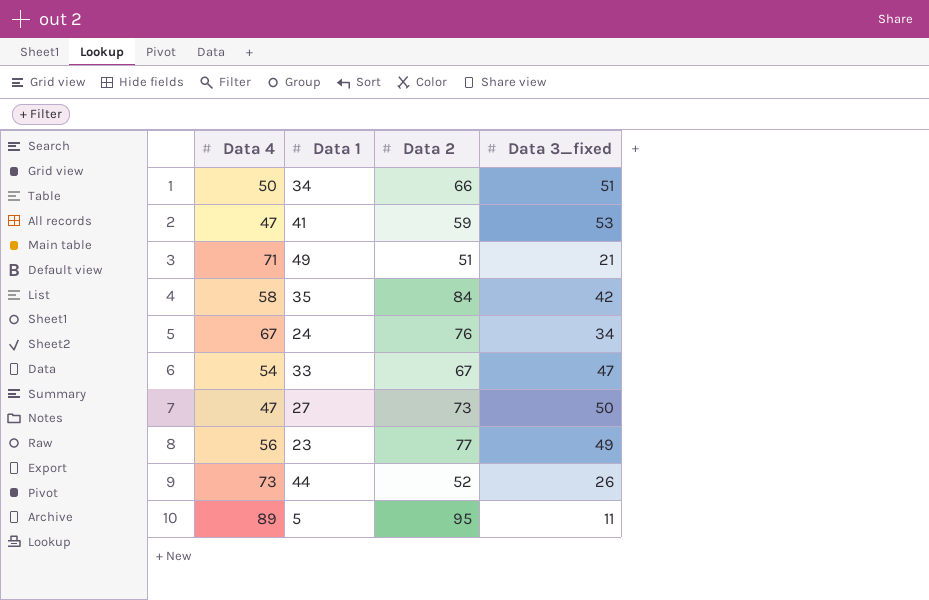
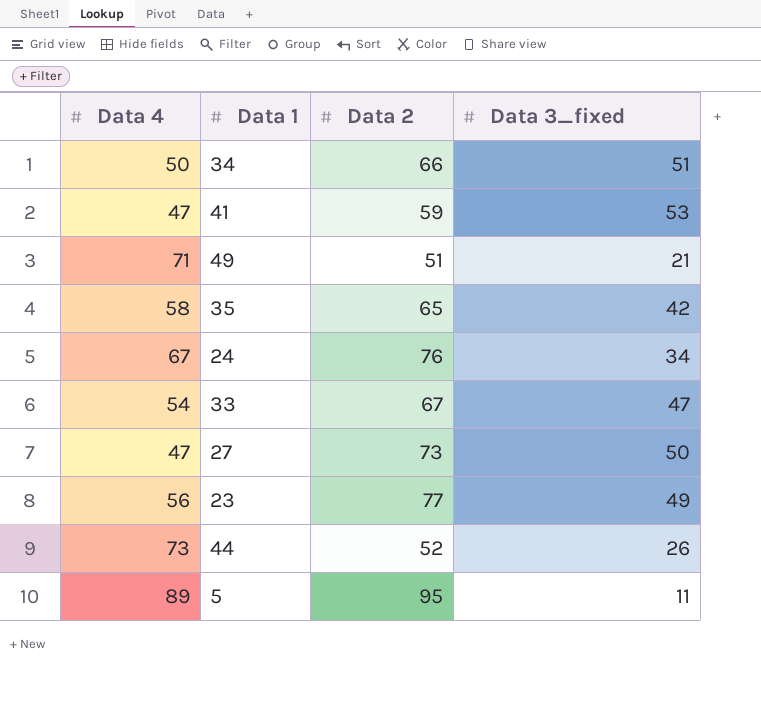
35 | Data 2: 84 -> 65

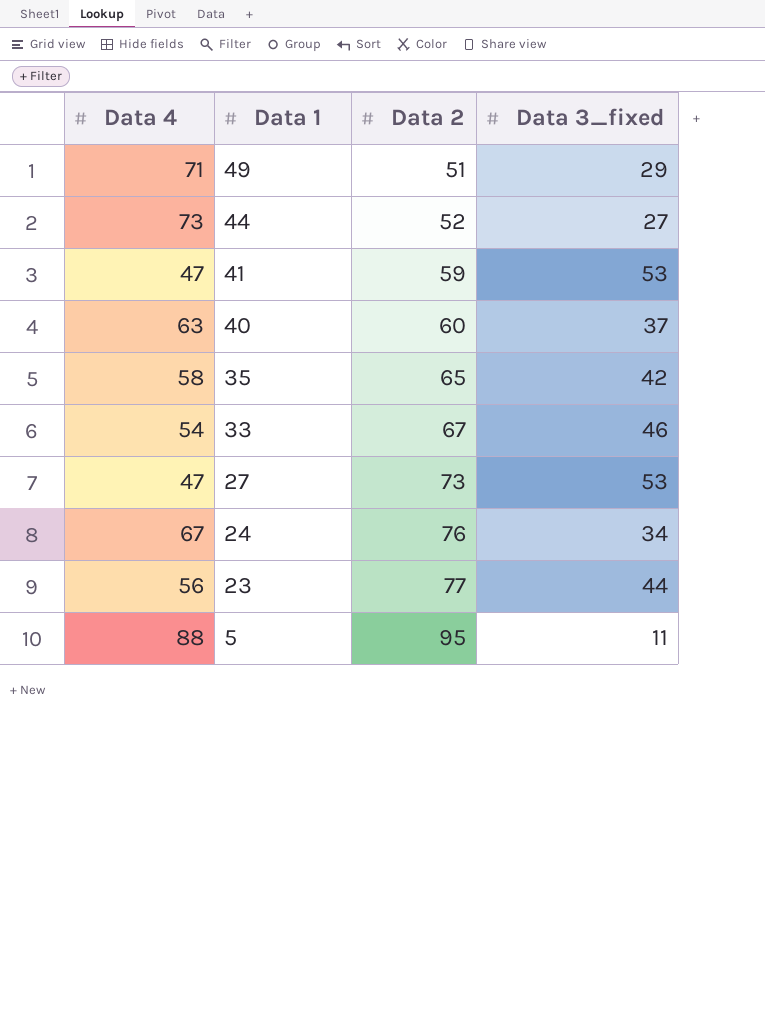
row order: none -> Data 1 descending
row 34: 50 | 66 | 51 -> none
49 | Data 3_fixed: 21 -> 29
44 | Data 3_fixed: 26 -> 27
row 40: none -> 63 | 60 | 37
33 | Data 3_fixed: 47 -> 46
27 | Data 3_fixed: 50 -> 53
23 | Data 3_fixed: 49 -> 44
5 | Data 4: 89 -> 88

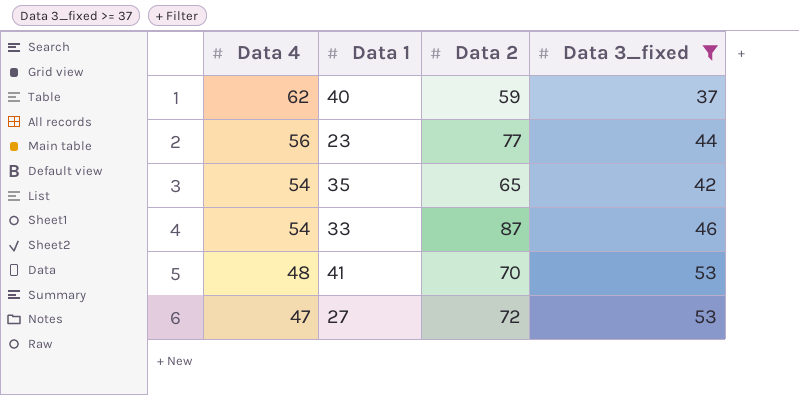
filter: none -> Data 3_fixed >= 37
row order: Data 1 descending -> Data 4 descending
40 | Data 4: 63 -> 62
40 | Data 2: 60 -> 59
35 | Data 4: 58 -> 54
33 | Data 2: 67 -> 87
41 | Data 4: 47 -> 48
41 | Data 2: 59 -> 70
27 | Data 2: 73 -> 72

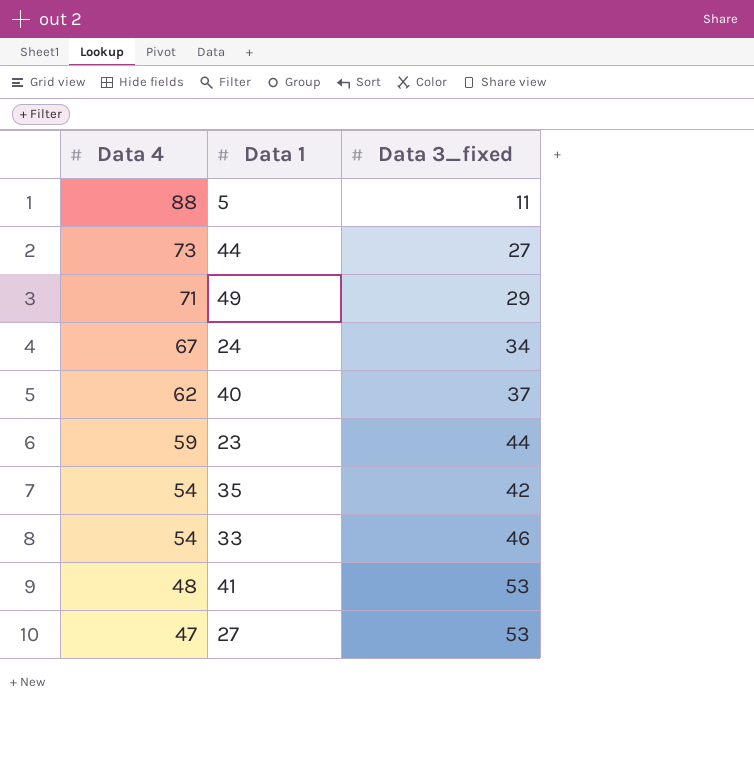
filter: Data 3_fixed >= 37 -> none
column Data 2 | position: 3 -> none
23 | Data 4: 56 -> 59

